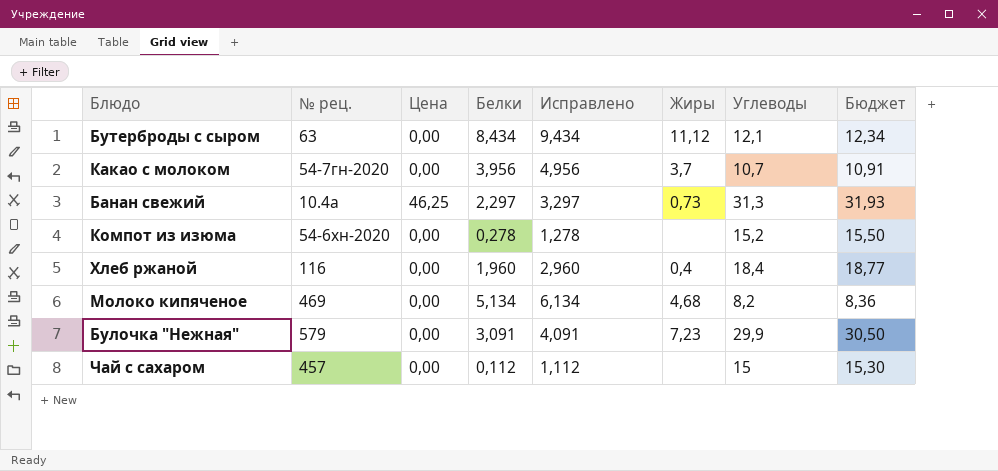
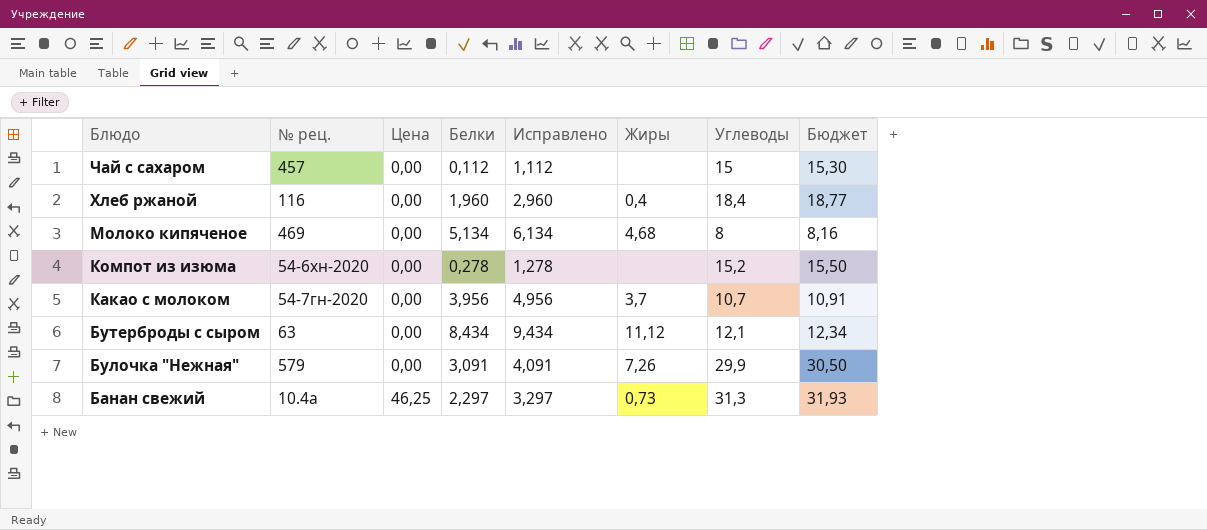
row order: none -> Блюдо descending
Молоко кипяченое | Углеводы: 8,2 -> 8
Молоко кипяченое | Бюджет: 8,36 -> 8,16
Булочка "Нежная" | Жиры: 7,23 -> 7,26

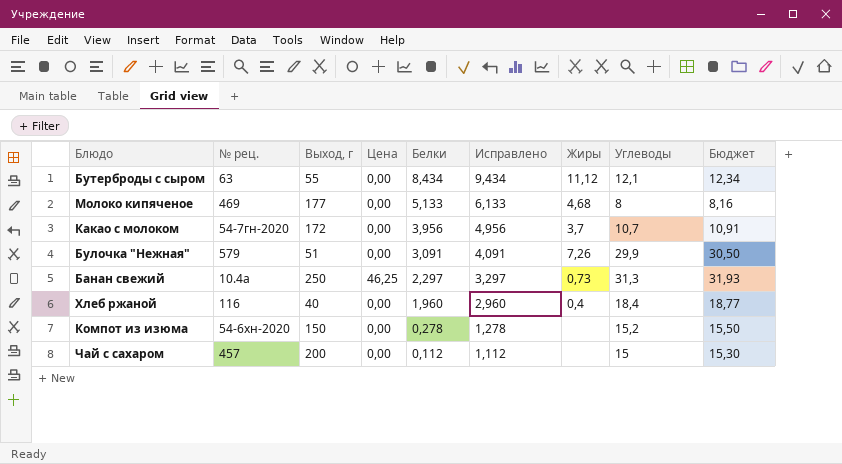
row order: Блюдо descending -> Белки descending
column Выход, г | position: none -> 3
Молоко кипяченое | Белки: 5,134 -> 5,133
Молоко кипяченое | Исправлено: 6,134 -> 6,133

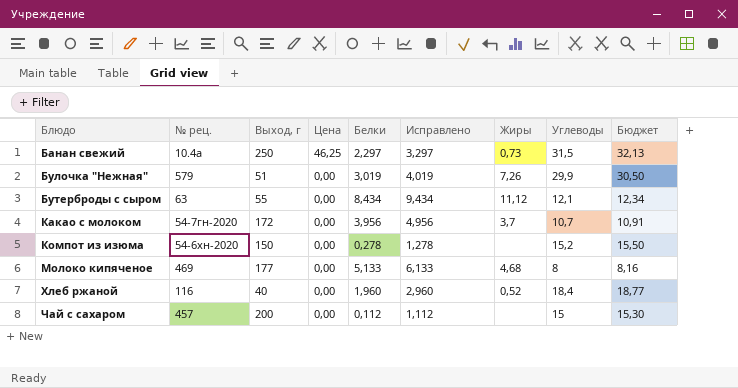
row order: Белки descending -> Блюдо ascending
Банан свежий | Углеводы: 31,3 -> 31,5
Банан свежий | Бюджет: 31,93 -> 32,13
Булочка "Нежная" | Белки: 3,091 -> 3,019
Булочка "Нежная" | Исправлено: 4,091 -> 4,019
Хлеб ржаной | Жиры: 0,4 -> 0,52

